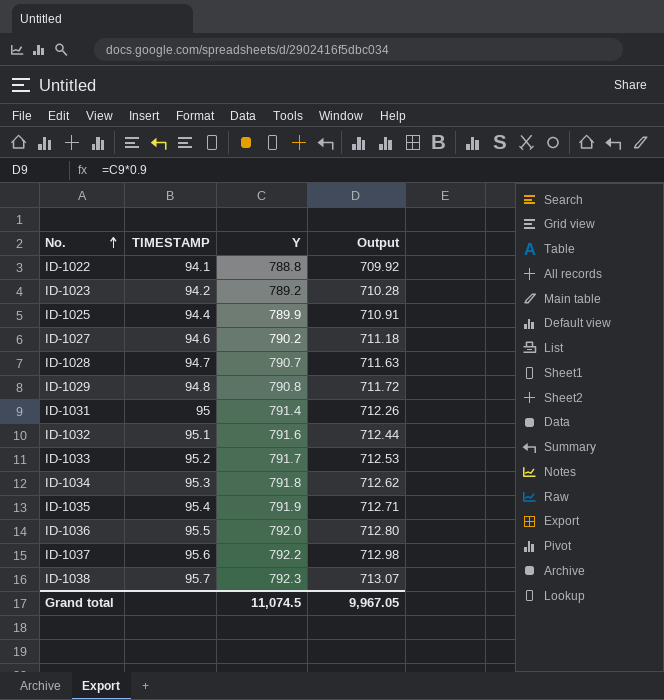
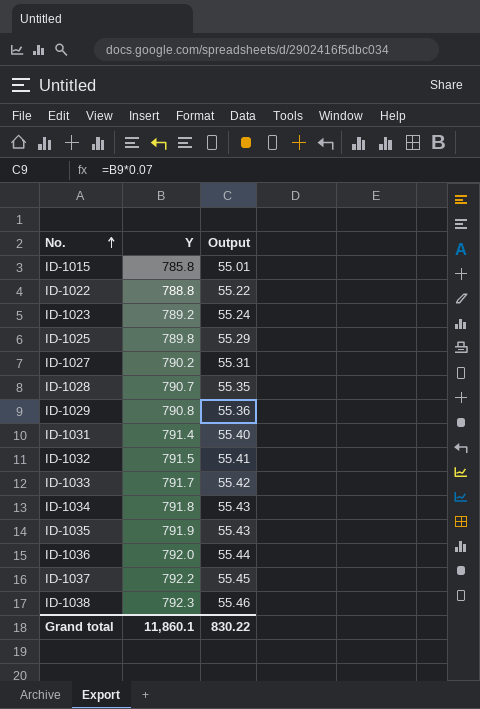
column TIMESTAMP | position: 2 -> none
column Output | formula: [Y] * 0.9 -> [Y] * 0.07
row ID-1015: none -> 785.8 | 55.01
ID-1025 | Y: 789.9 -> 789.8
ID-1032 | Y: 791.6 -> 791.5
Grand total | Y: 11,074.5 -> 11,860.1
Grand total | Output: 9,967.05 -> 830.22

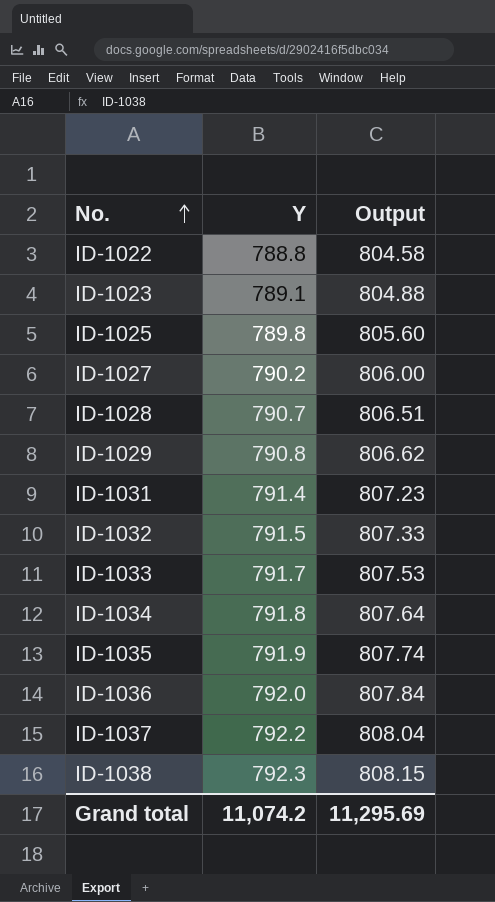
column Output | formula: [Y] * 0.07 -> [Y] * 1.02
row ID-1015: 785.8 | 55.01 -> none
ID-1023 | Y: 789.2 -> 789.1
Grand total | Y: 11,860.1 -> 11,074.2
Grand total | Output: 830.22 -> 11,295.69

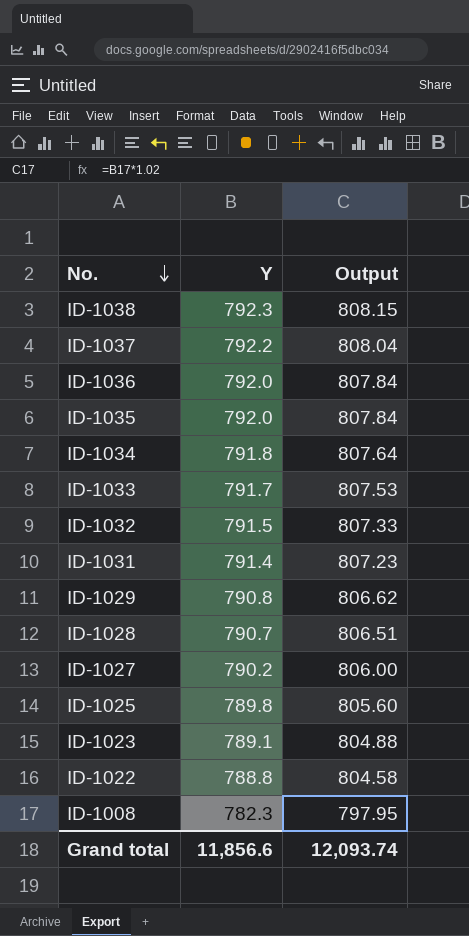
row order: No. ascending -> No. descending
ID-1035 | Y: 791.9 -> 792.0
ID-1035 | Output: 807.74 -> 807.84
row ID-1008: none -> 782.3 | 797.95
Grand total | Y: 11,074.2 -> 11,856.6
Grand total | Output: 11,295.69 -> 12,093.74

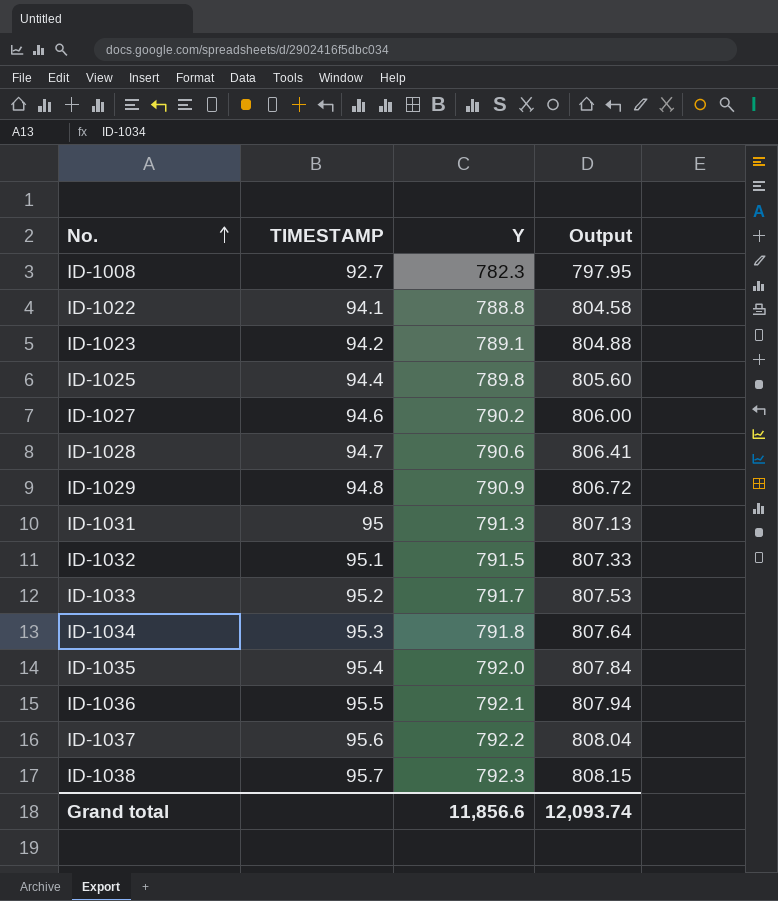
row order: No. descending -> No. ascending
column TIMESTAMP | position: none -> 2
ID-1028 | Y: 790.7 -> 790.6
ID-1028 | Output: 806.51 -> 806.41
ID-1029 | Y: 790.8 -> 790.9
ID-1029 | Output: 806.62 -> 806.72
ID-1031 | Y: 791.4 -> 791.3
ID-1031 | Output: 807.23 -> 807.13
ID-1036 | Y: 792.0 -> 792.1
ID-1036 | Output: 807.84 -> 807.94

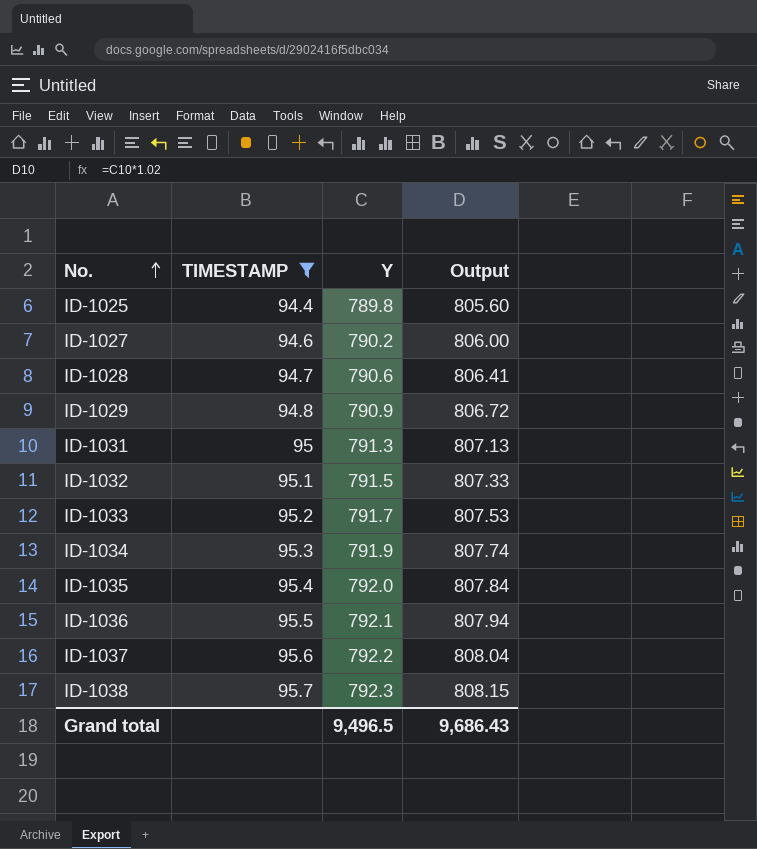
filter: none -> TIMESTAMP >= 94.4
ID-1034 | Y: 791.8 -> 791.9
ID-1034 | Output: 807.64 -> 807.74
Grand total | Y: 11,856.6 -> 9,496.5
Grand total | Output: 12,093.74 -> 9,686.43

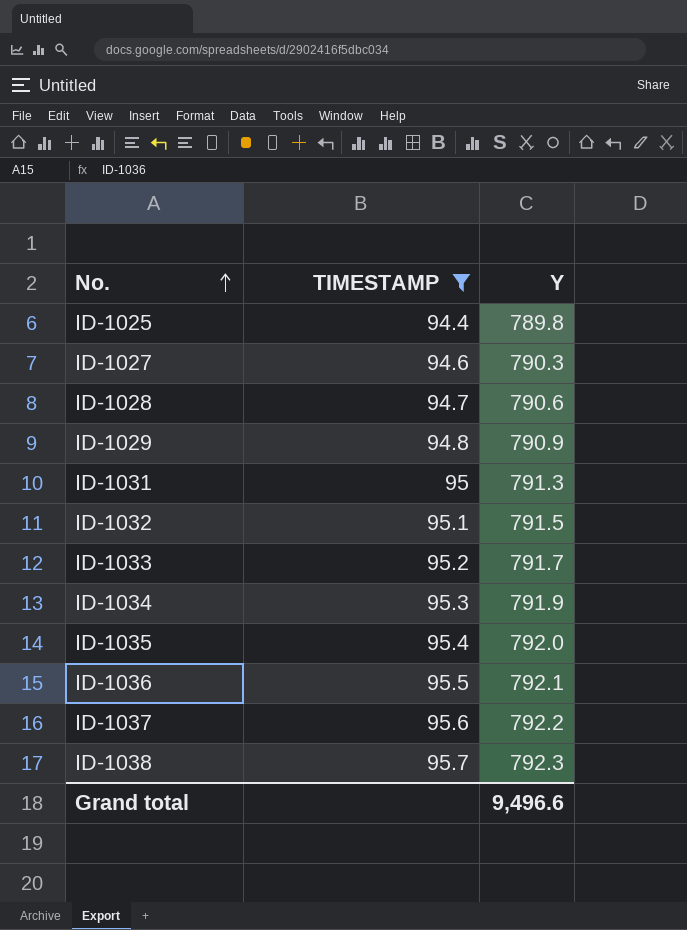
column Output | formula: [Y] * 1.02 -> none
ID-1027 | Y: 790.2 -> 790.3
Grand total | Y: 9,496.5 -> 9,496.6

